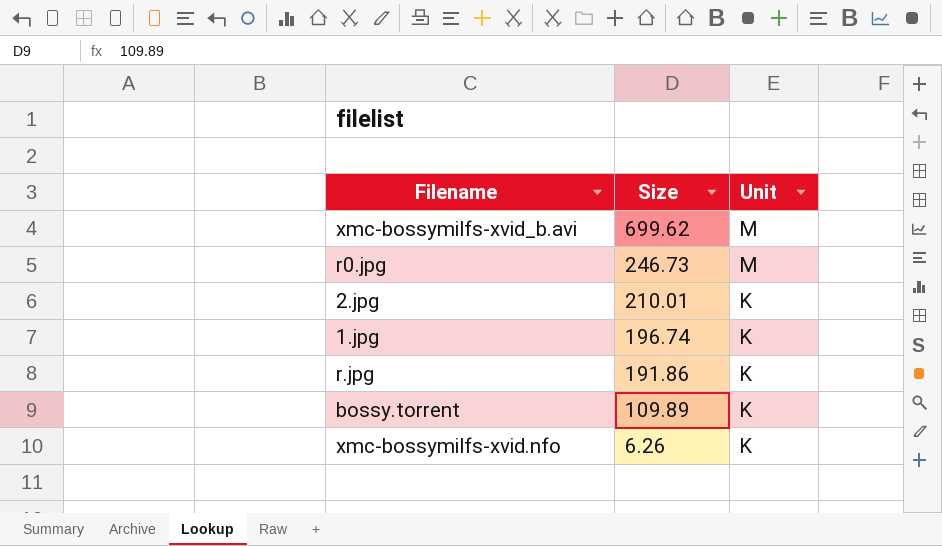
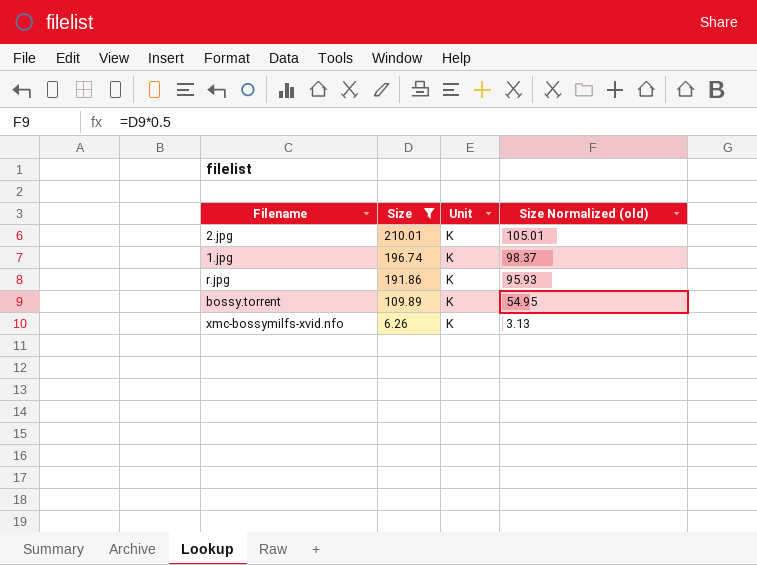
filter: none -> Size <= 210.01
column Size Normalized (old) | formula: none -> [Size] * 0.5

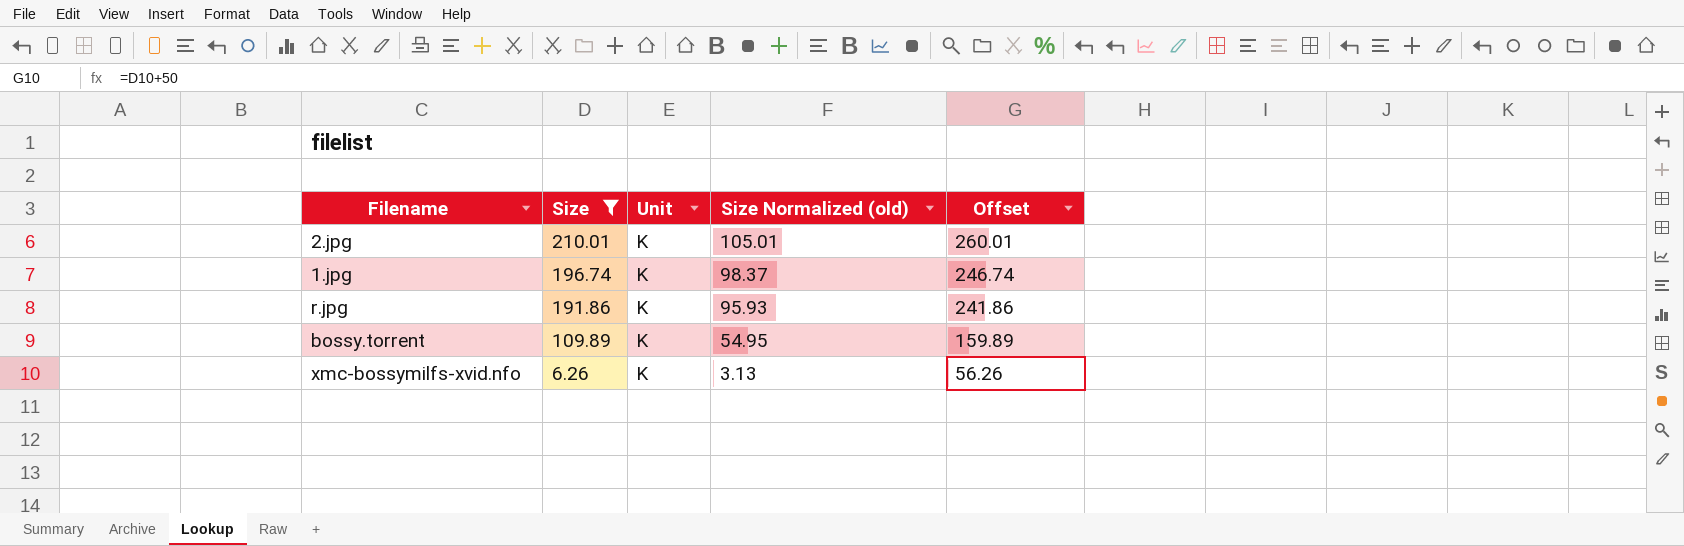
column Offset | formula: none -> [Size] + 50

